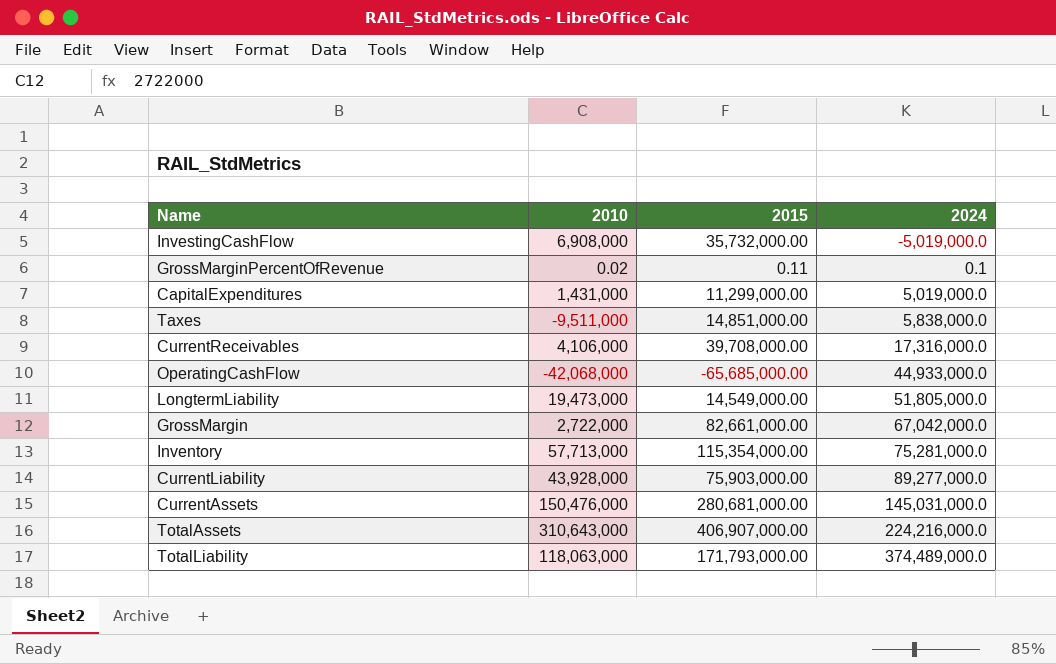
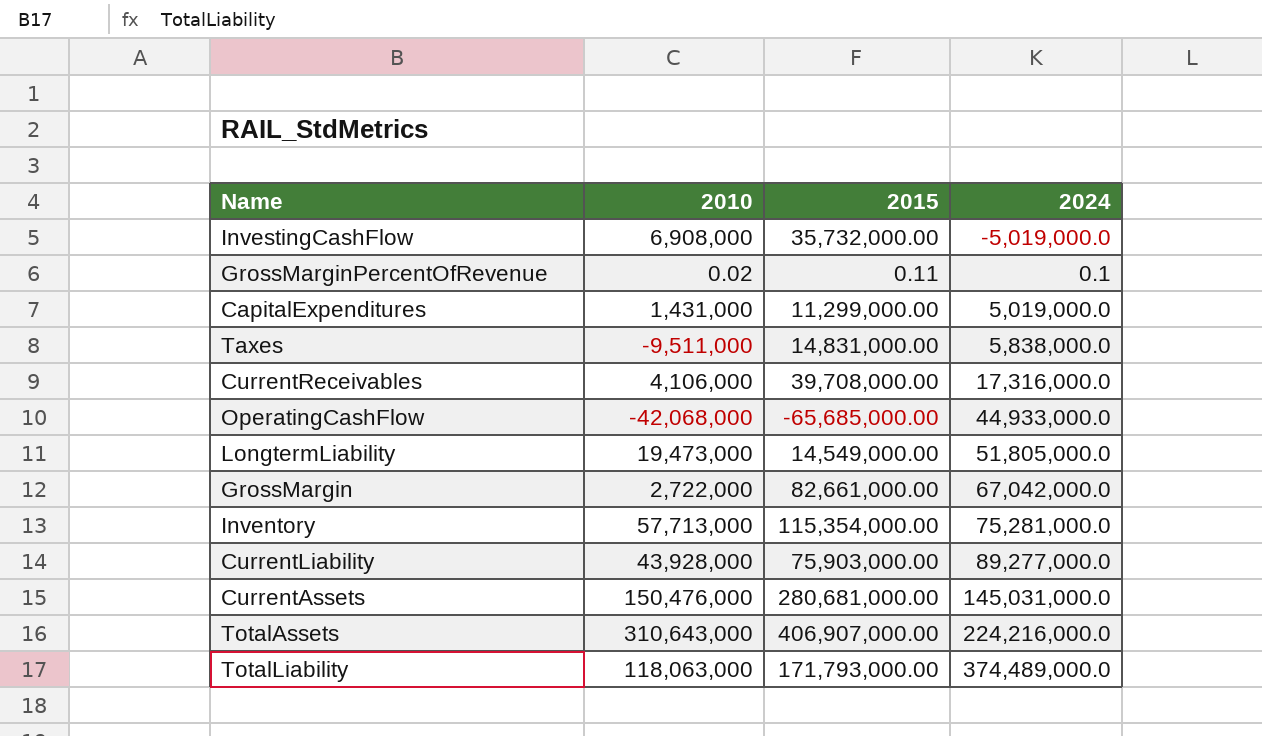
Taxes | 2015: 14,851,000.00 -> 14,831,000.00

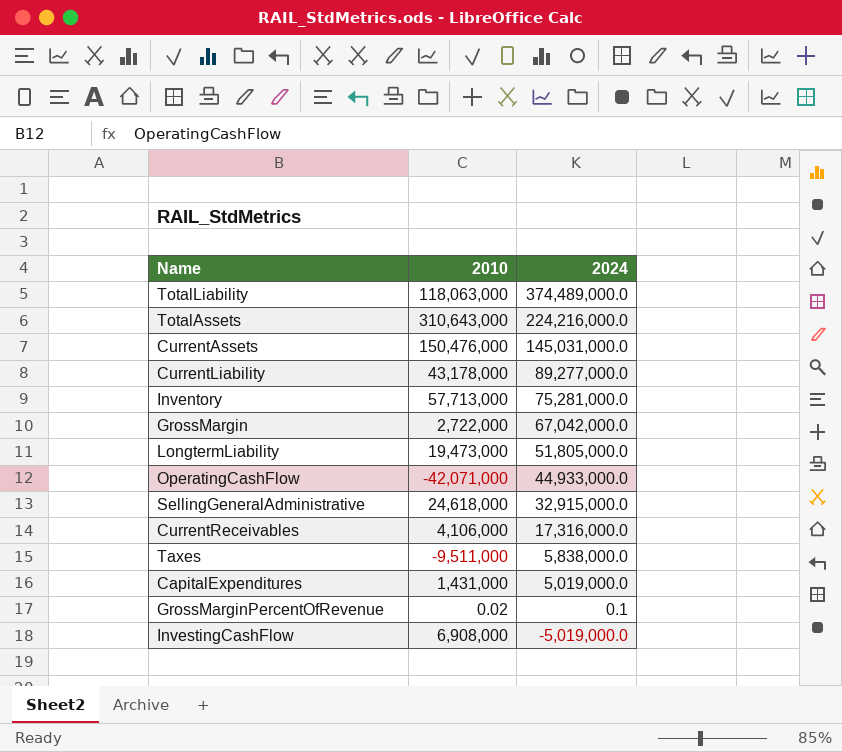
row order: 2024 ascending -> 2024 descending
column 2015 | position: 3 -> none
CurrentLiability | 2010: 43,928,000 -> 43,178,000
OperatingCashFlow | 2010: -42,068,000 -> -42,071,000
row SellingGeneralAdministrative: none -> 24,618,000 | 32,915,000.0

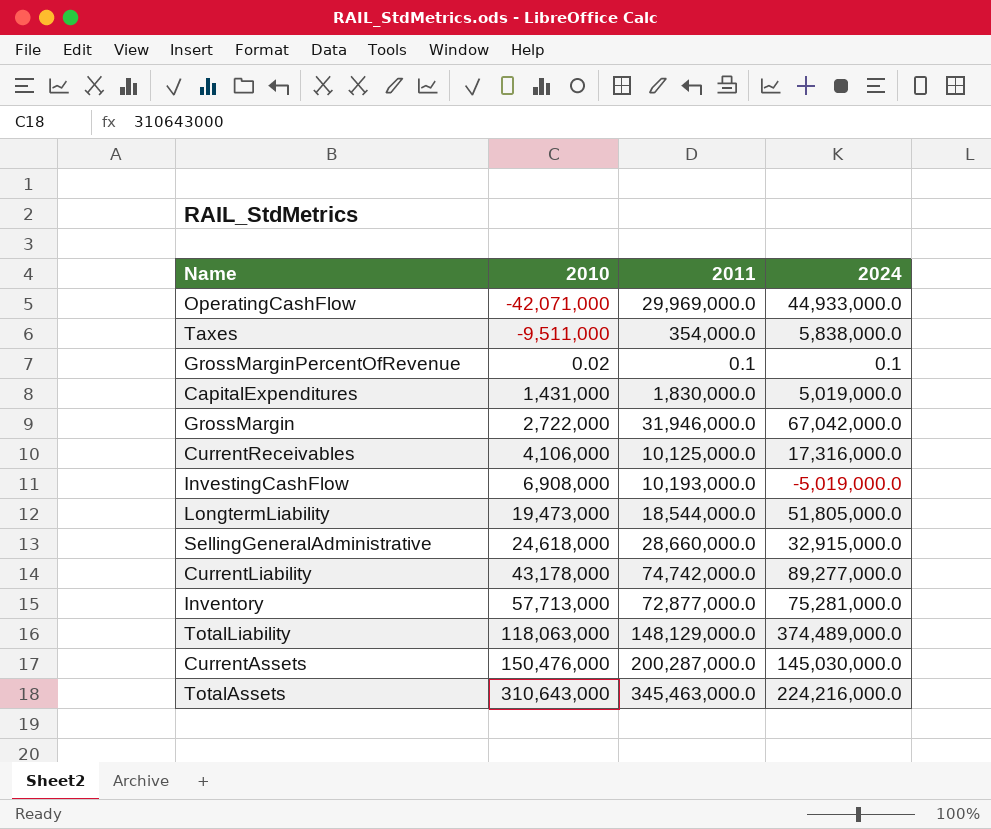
row order: 2024 descending -> 2010 ascending
column 2011 | position: none -> 3
CurrentAssets | 2024: 145,031,000.0 -> 145,030,000.0

